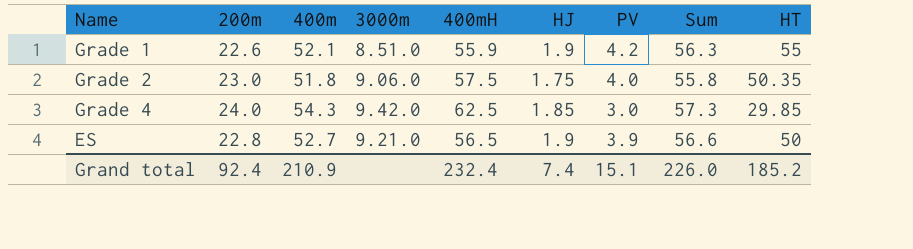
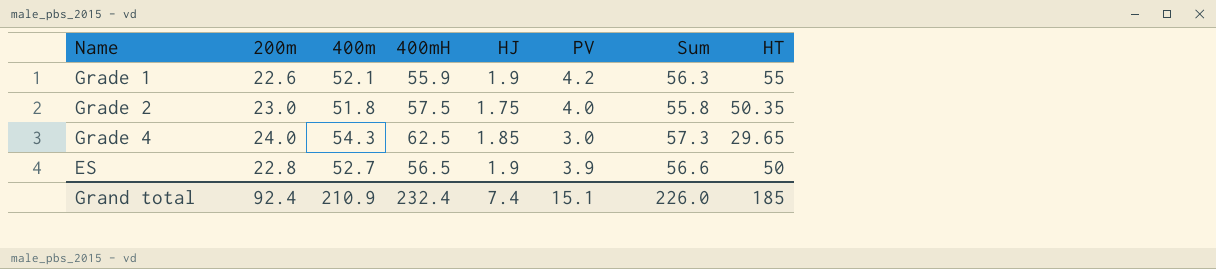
column 3000m | position: 4 -> none
Grade 4 | HT: 29.85 -> 29.65
Grand total | HT: 185.2 -> 185

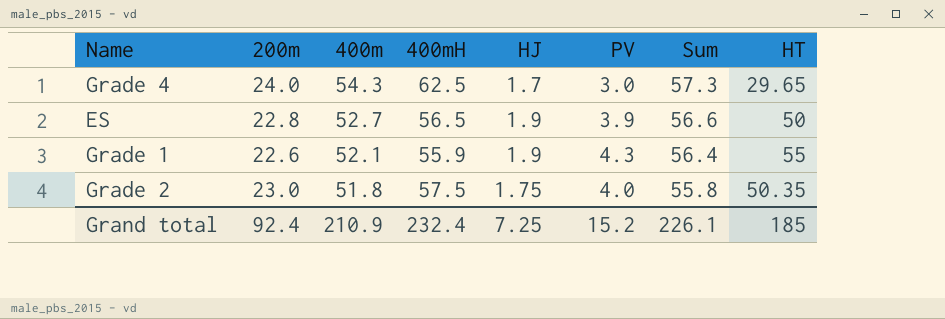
row order: none -> 400m descending
Grade 4 | HJ: 1.85 -> 1.7
Grade 1 | PV: 4.2 -> 4.3
Grade 1 | Sum: 56.3 -> 56.4
Grand total | HJ: 7.4 -> 7.25
Grand total | PV: 15.1 -> 15.2
Grand total | Sum: 226.0 -> 226.1

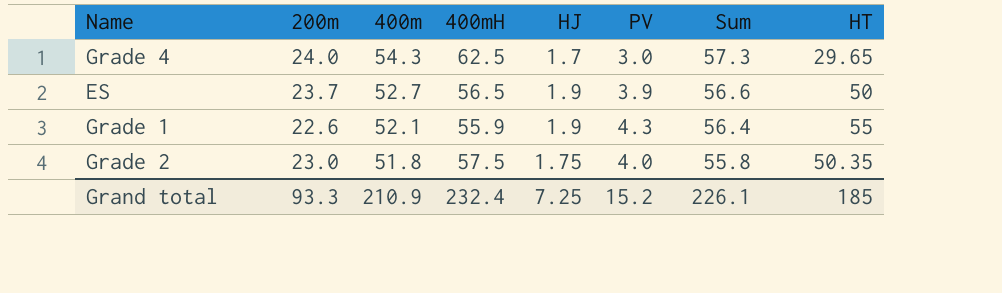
ES | 200m: 22.8 -> 23.7
Grand total | 200m: 92.4 -> 93.3

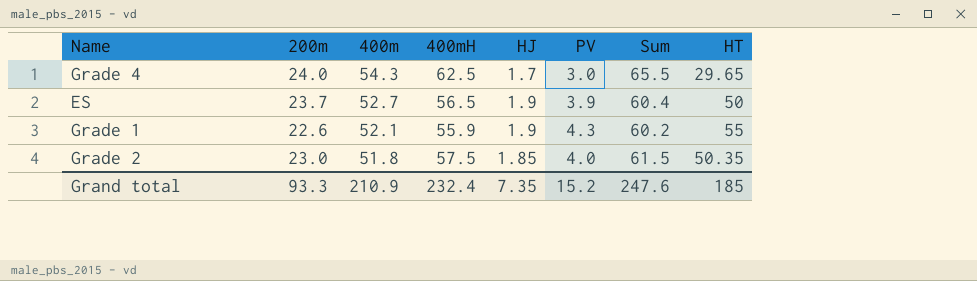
column Sum | formula: [400m] + [PV] -> [400mH] + [PV]
Grade 2 | HJ: 1.75 -> 1.85
Grand total | HJ: 7.25 -> 7.35
Grand total | Sum: 226.1 -> 247.6

